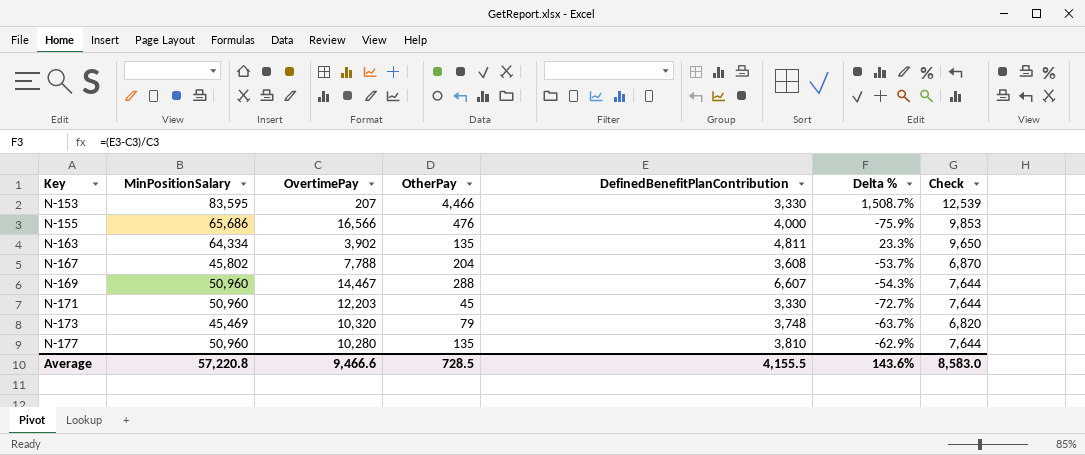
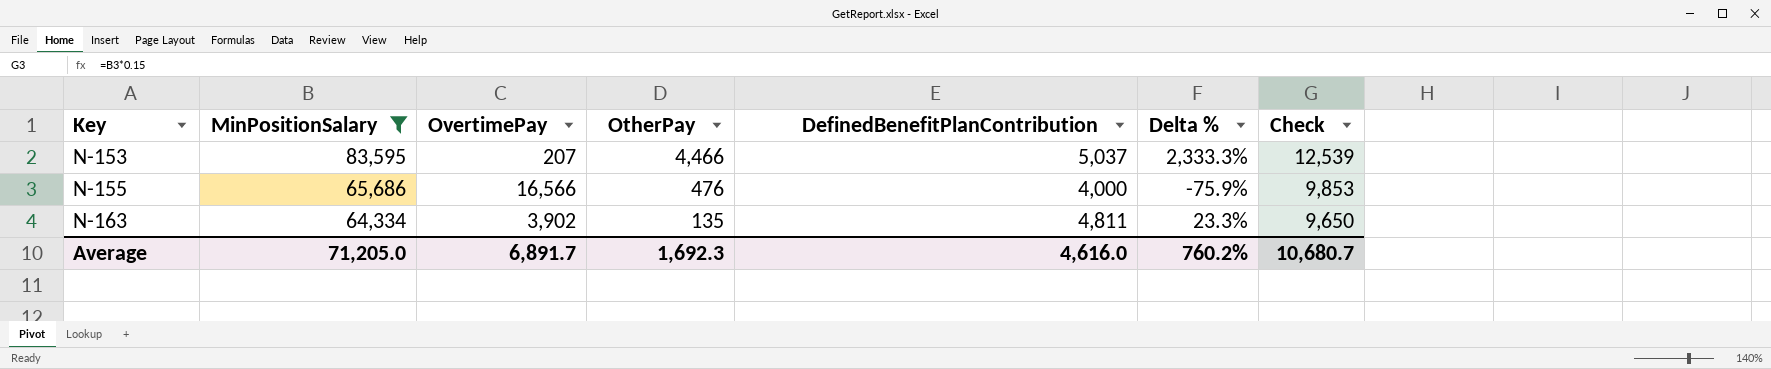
filter: none -> MinPositionSalary >= 64,334
N-153 | DefinedBenefitPlanContribution: 3,330 -> 5,037
N-153 | Delta %: 1,508.7% -> 2,333.3%
Average | MinPositionSalary: 57,220.8 -> 71,205.0
Average | OvertimePay: 9,466.6 -> 6,891.7
Average | OtherPay: 728.5 -> 1,692.3
Average | DefinedBenefitPlanContribution: 4,155.5 -> 4,616.0
Average | Delta %: 143.6% -> 760.2%
Average | Check: 8,583.0 -> 10,680.7

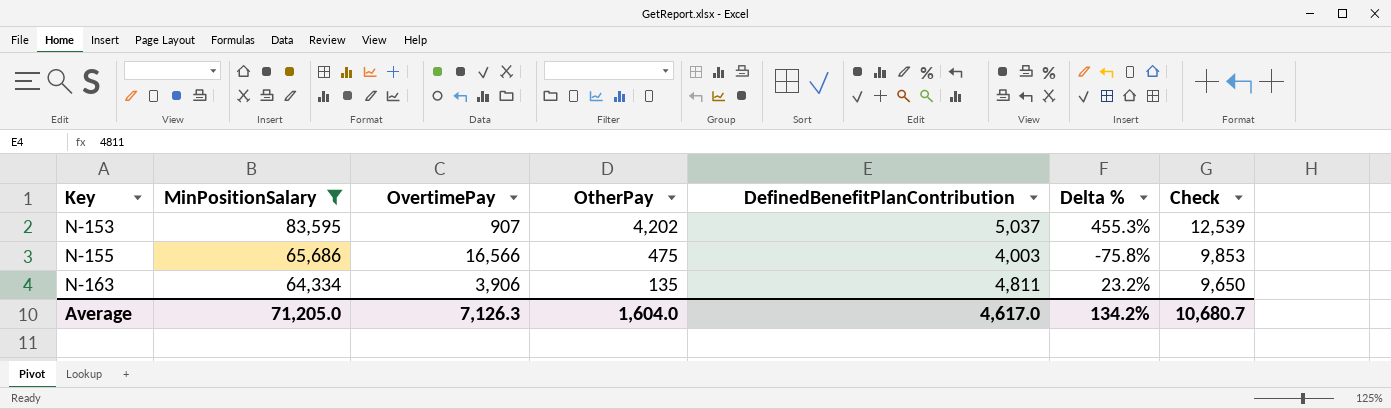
N-153 | OvertimePay: 207 -> 907
N-153 | OtherPay: 4,466 -> 4,202
N-153 | Delta %: 2,333.3% -> 455.3%
N-155 | OtherPay: 476 -> 475
N-155 | DefinedBenefitPlanContribution: 4,000 -> 4,003
N-155 | Delta %: -75.9% -> -75.8%
N-163 | OvertimePay: 3,902 -> 3,906
N-163 | Delta %: 23.3% -> 23.2%
Average | OvertimePay: 6,891.7 -> 7,126.3
Average | OtherPay: 1,692.3 -> 1,604.0
Average | DefinedBenefitPlanContribution: 4,616.0 -> 4,617.0
Average | Delta %: 760.2% -> 134.2%

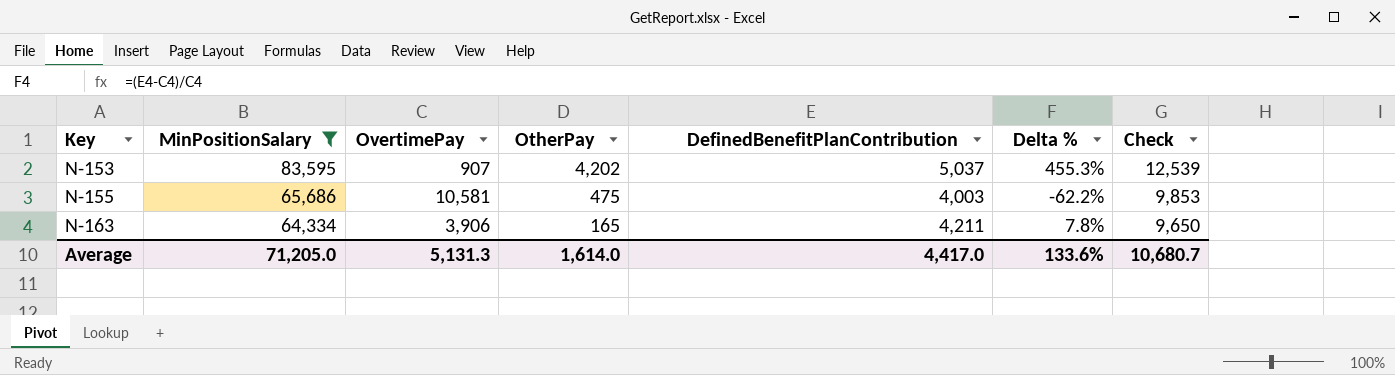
N-155 | OvertimePay: 16,566 -> 10,581
N-155 | Delta %: -75.8% -> -62.2%
N-163 | OtherPay: 135 -> 165
N-163 | DefinedBenefitPlanContribution: 4,811 -> 4,211
N-163 | Delta %: 23.2% -> 7.8%
Average | OvertimePay: 7,126.3 -> 5,131.3
Average | OtherPay: 1,604.0 -> 1,614.0
Average | DefinedBenefitPlanContribution: 4,617.0 -> 4,417.0
Average | Delta %: 134.2% -> 133.6%

